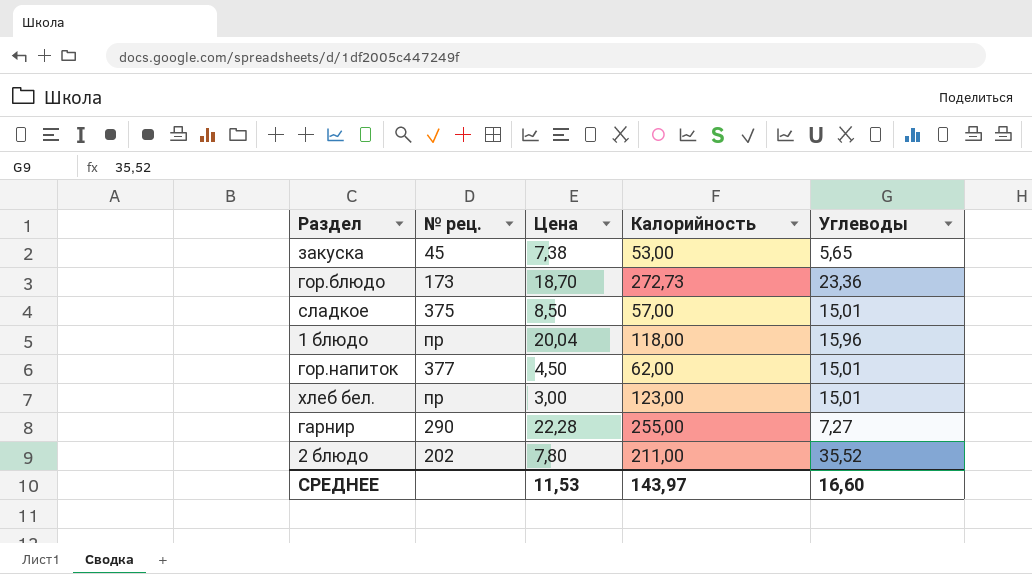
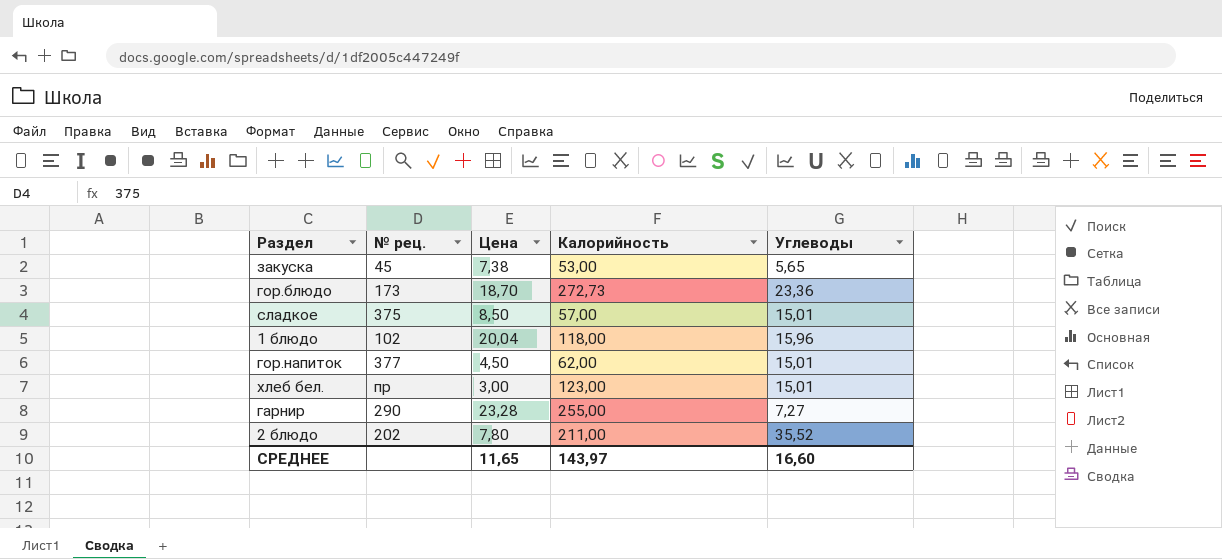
1 блюдо | № рец.: пр -> 102
гарнир | Цена: 22,28 -> 23,28
СРЕДНЕЕ | Цена: 11,53 -> 11,65

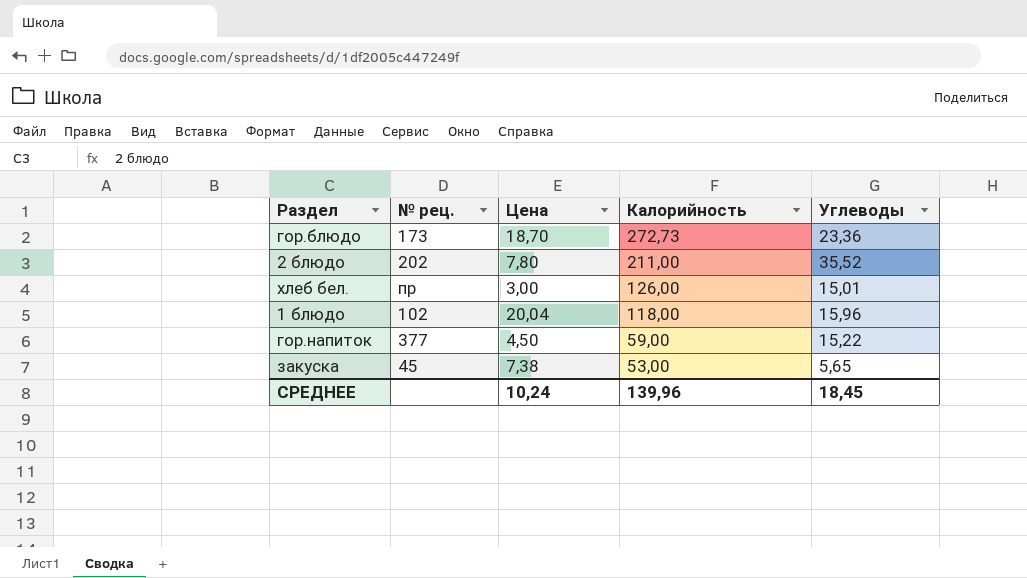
row order: none -> Калорийность descending
row сладкое: 375 | 8,50 | 57,00 | 15,01 -> none
row гарнир: 290 | 23,28 | 255,00 | 7,27 -> none
хлеб бел. | Калорийность: 123,00 -> 126,00
гор.напиток | Калорийность: 62,00 -> 59,00
гор.напиток | Углеводы: 15,01 -> 15,22
СРЕДНЕЕ | Цена: 11,65 -> 10,24
СРЕДНЕЕ | Калорийность: 143,97 -> 139,96
СРЕДНЕЕ | Углеводы: 16,60 -> 18,45

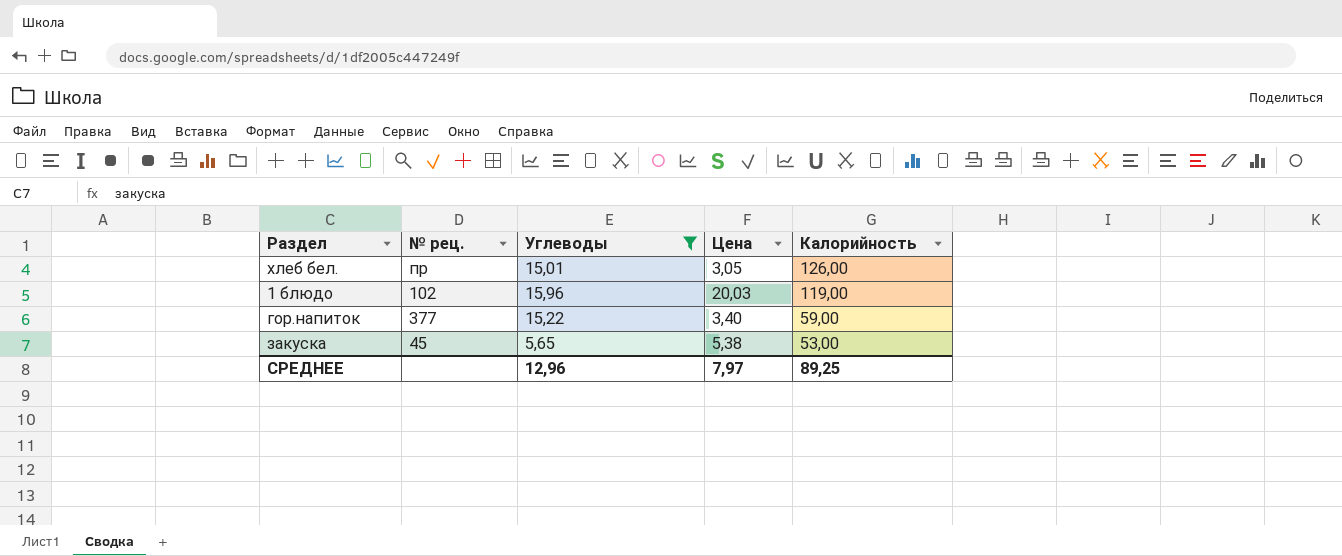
filter: none -> Углеводы <= 15,96
column Углеводы | position: 5 -> 3
хлеб бел. | Цена: 3,00 -> 3,05
1 блюдо | Цена: 20,04 -> 20,03
1 блюдо | Калорийность: 118,00 -> 119,00
гор.напиток | Цена: 4,50 -> 3,40
закуска | Цена: 7,38 -> 5,38
СРЕДНЕЕ | Углеводы: 18,45 -> 12,96
СРЕДНЕЕ | Цена: 10,24 -> 7,97
СРЕДНЕЕ | Калорийность: 139,96 -> 89,25

